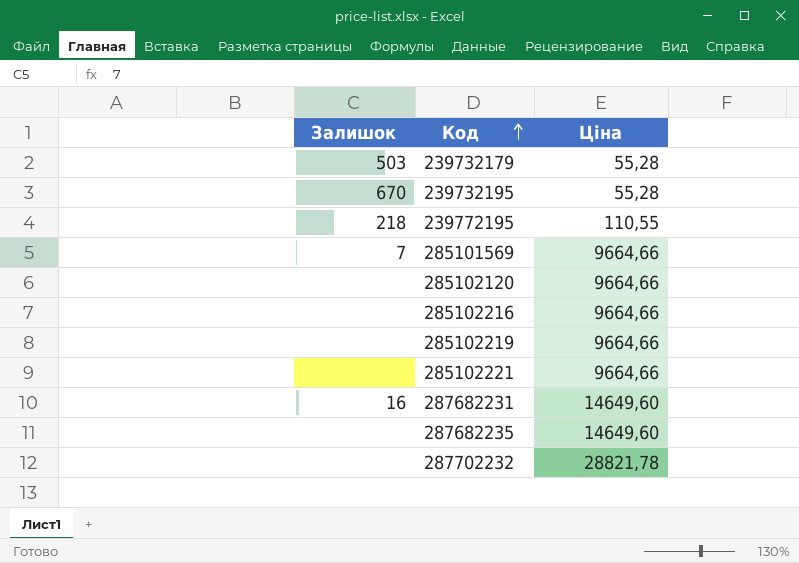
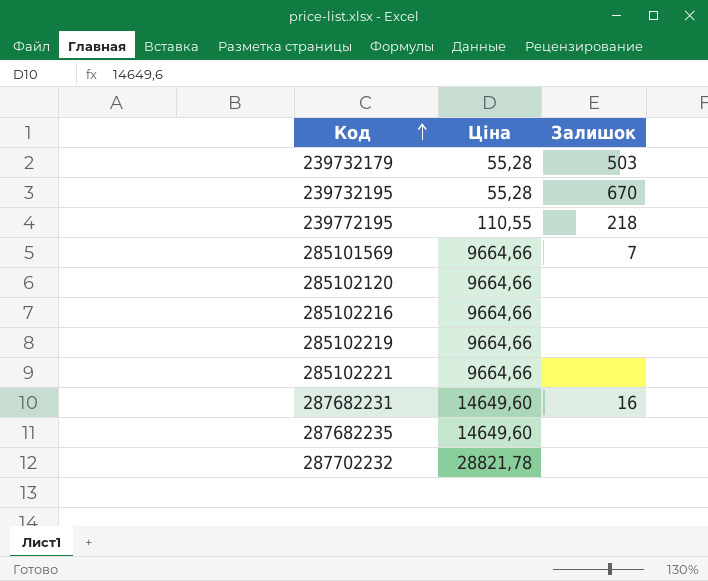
column Залишок | position: 1 -> 3

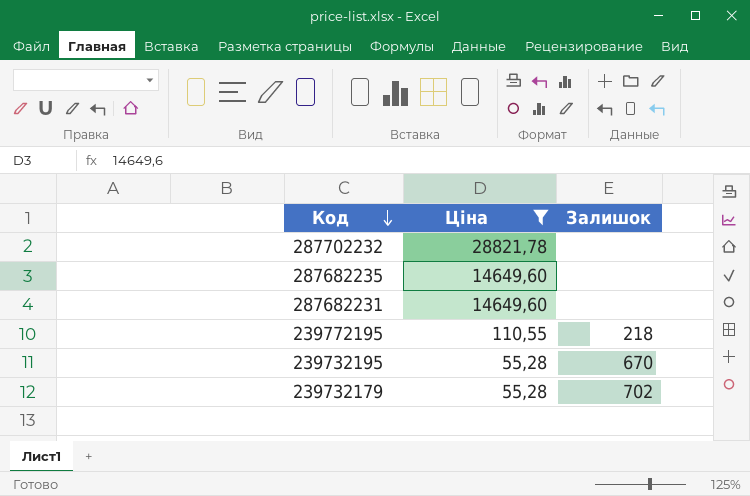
filter: none -> Ціна != 9664,66
row order: Код ascending -> Код descending
287682231 | Залишок: 16 -> none
239732179 | Залишок: 503 -> 702

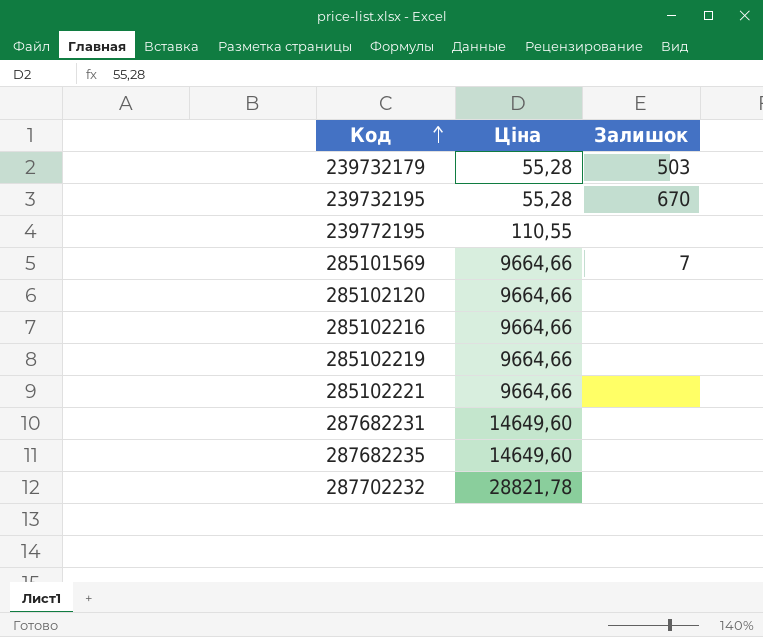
filter: Ціна != 9664,66 -> none
row order: Код descending -> Код ascending
239732179 | Залишок: 702 -> 503
239772195 | Залишок: 218 -> none

